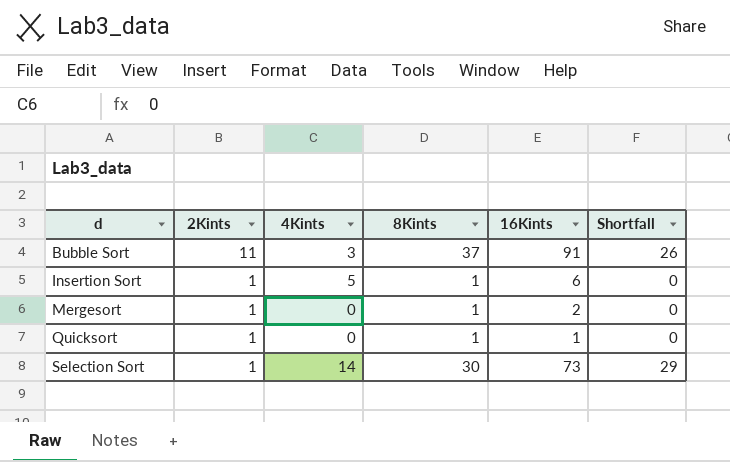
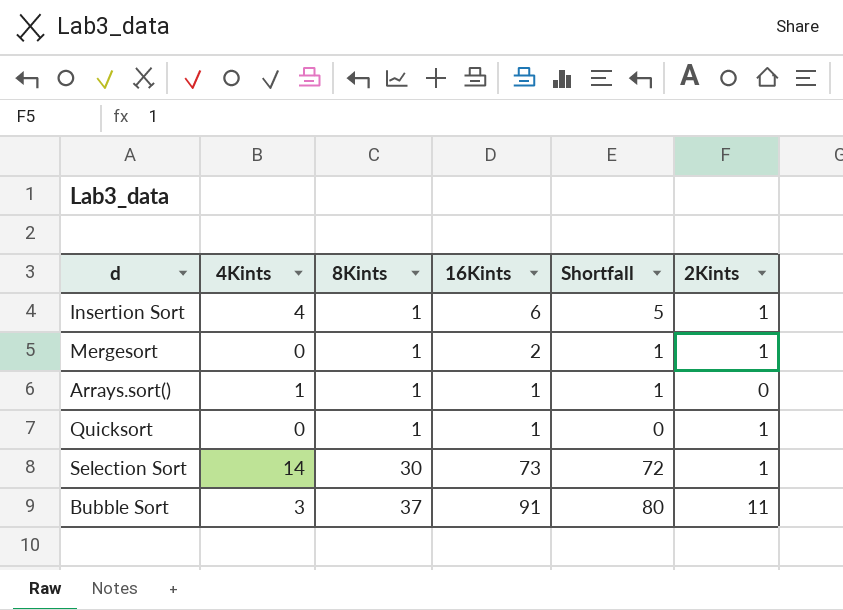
row order: d ascending -> 8Kints ascending
column Shortfall | formula: [8Kints] - [2Kints] -> [16Kints] - [2Kints]
column 2Kints | position: 2 -> 6
Insertion Sort | 4Kints: 5 -> 4
row Arrays.sort(): none -> 1 | 1 | 1 | 1 | 0

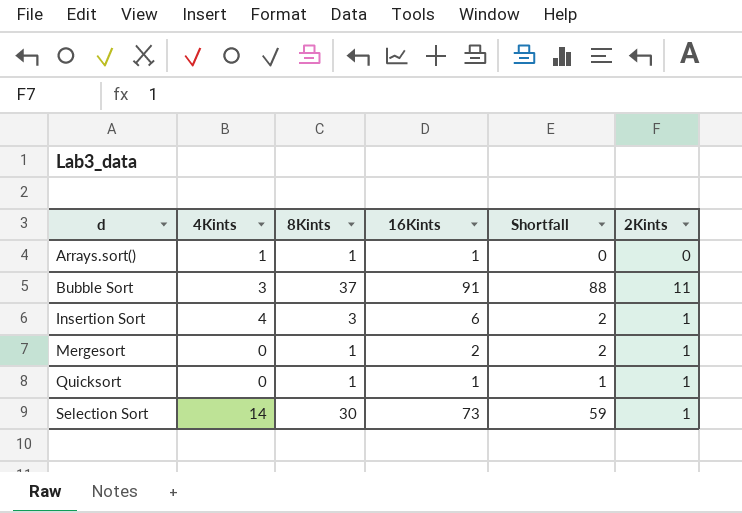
row order: 8Kints ascending -> d ascending
column Shortfall | formula: [16Kints] - [2Kints] -> [16Kints] - [4Kints]
Insertion Sort | 8Kints: 1 -> 3

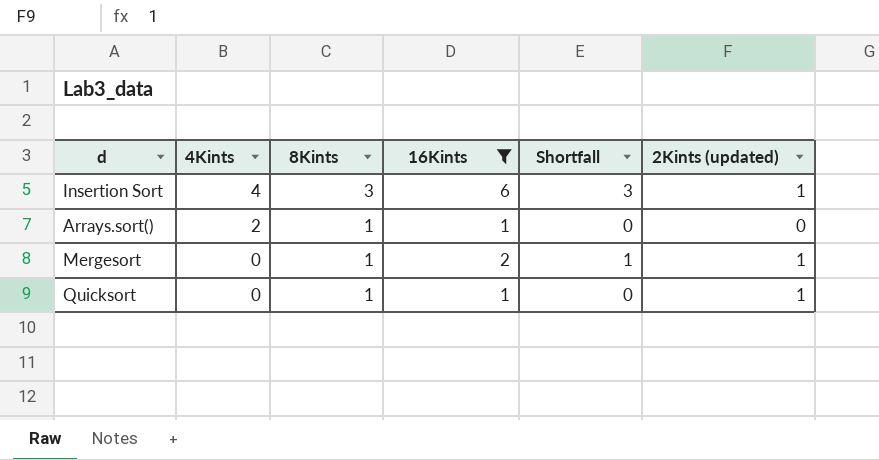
filter: none -> 16Kints <= 6
row order: d ascending -> 4Kints descending
column Shortfall | formula: [16Kints] - [4Kints] -> [16Kints] - [8Kints]
column name: 2Kints -> 2Kints (updated)
Arrays.sort() | 4Kints: 1 -> 2

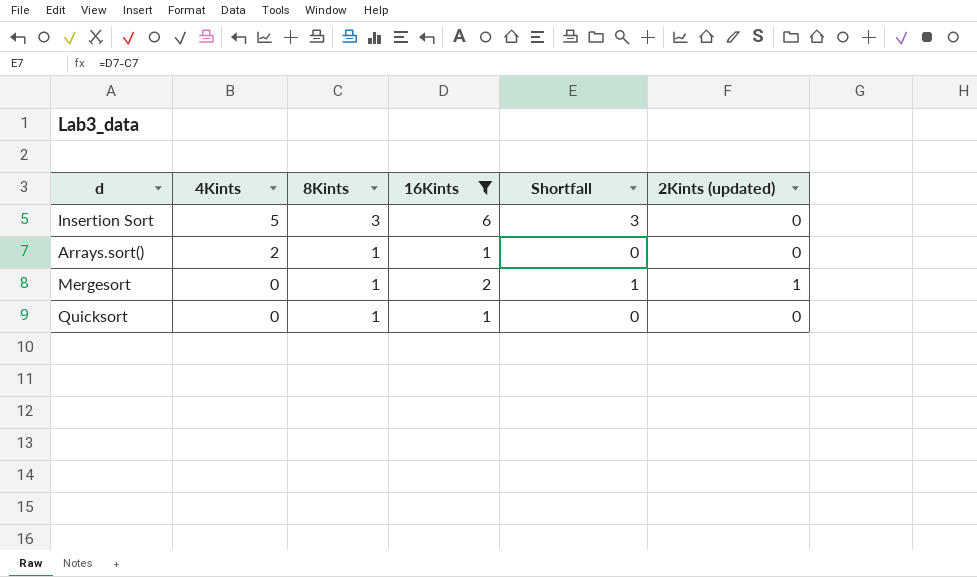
Insertion Sort | 4Kints: 4 -> 5
Insertion Sort | 2Kints (updated): 1 -> 0
Quicksort | 2Kints (updated): 1 -> 0

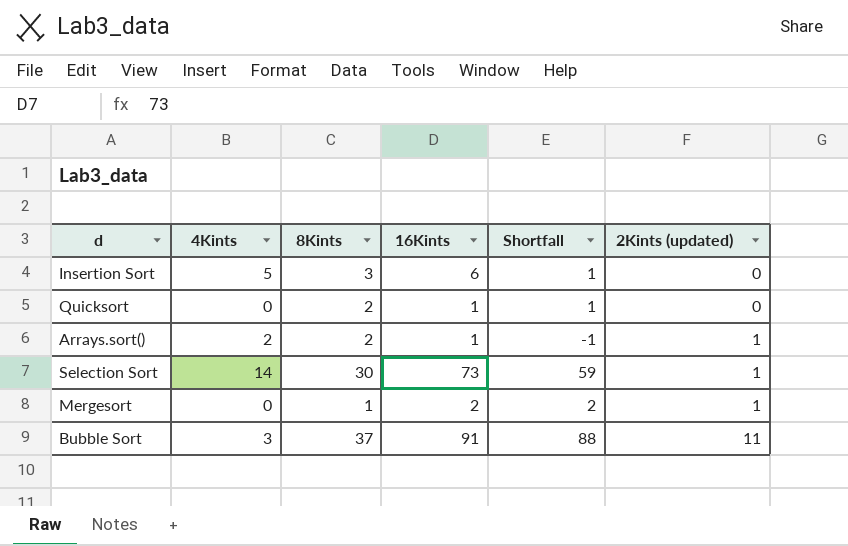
filter: 16Kints <= 6 -> none
row order: 4Kints descending -> 2Kints (updated) ascending
column Shortfall | formula: [16Kints] - [8Kints] -> [16Kints] - [4Kints]
Quicksort | 8Kints: 1 -> 2
Arrays.sort() | 8Kints: 1 -> 2
Arrays.sort() | 2Kints (updated): 0 -> 1

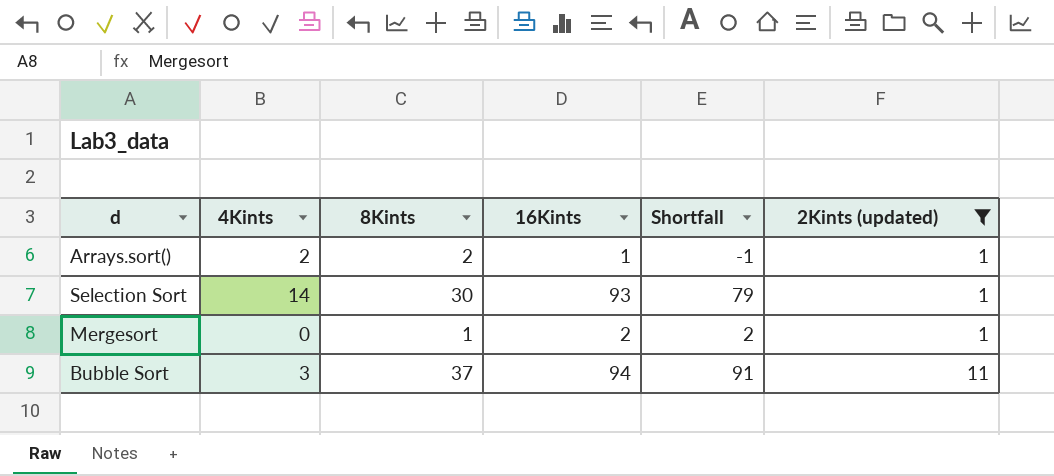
filter: none -> 2Kints (updated) != 0
Selection Sort | 16Kints: 73 -> 93
Selection Sort | Shortfall: 59 -> 79
Bubble Sort | 16Kints: 91 -> 94
Bubble Sort | Shortfall: 88 -> 91

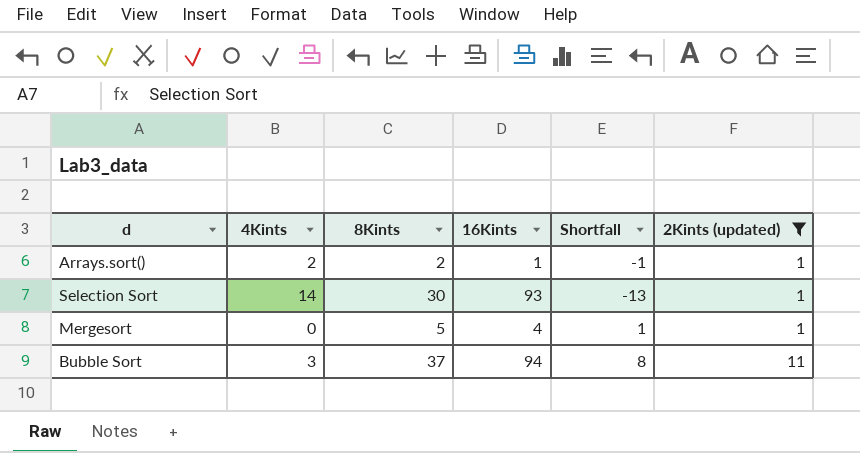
column Shortfall | formula: [16Kints] - [4Kints] -> [2Kints (updated)] - [4Kints]
Mergesort | 8Kints: 1 -> 5
Mergesort | 16Kints: 2 -> 4

